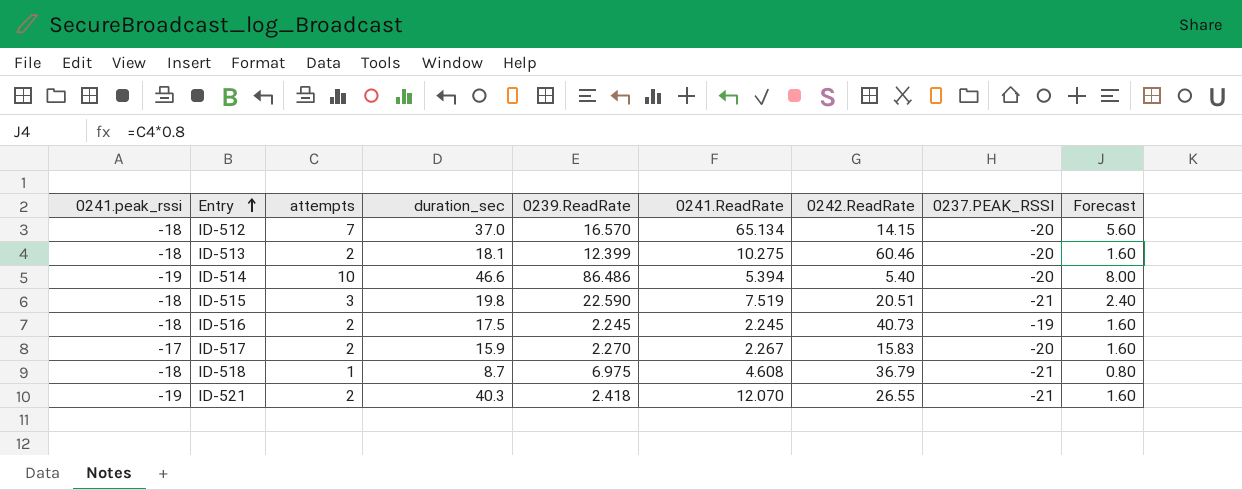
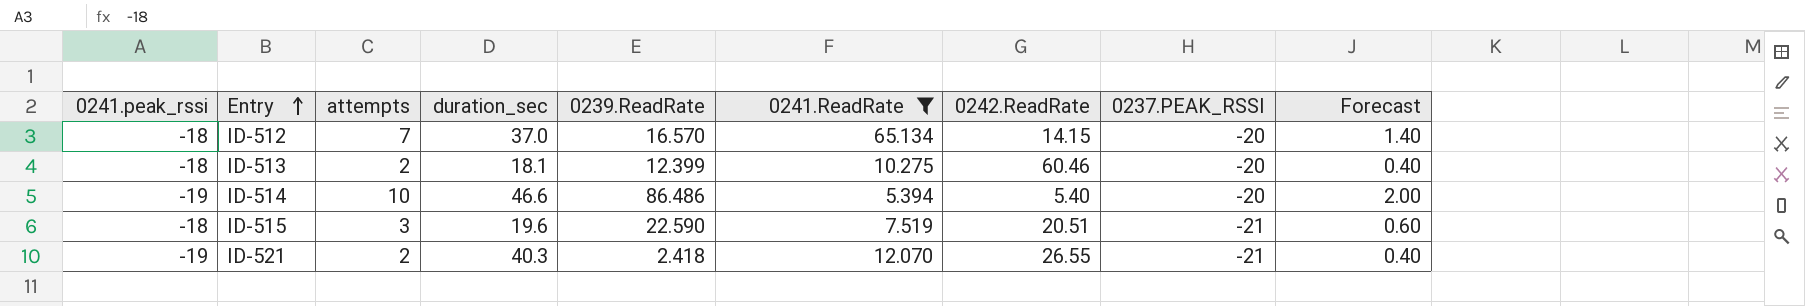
filter: none -> 0241.ReadRate >= 5.394
column Forecast | formula: [attempts] * 0.8 -> [attempts] * 0.2
ID-515 | duration_sec: 19.8 -> 19.6

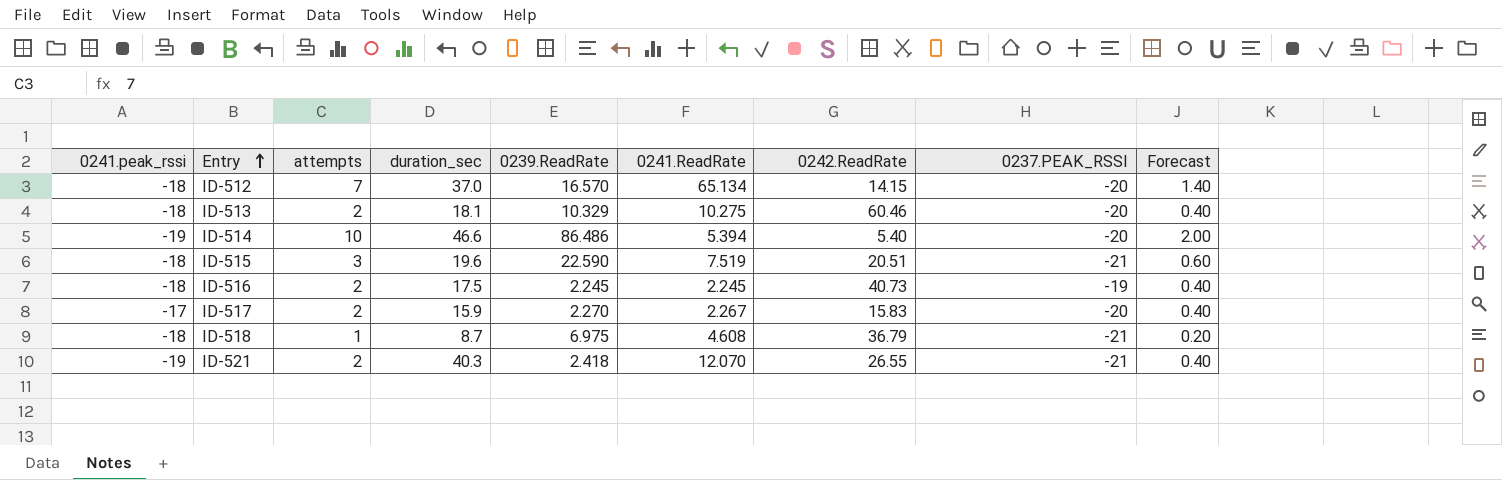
filter: 0241.ReadRate >= 5.394 -> none
ID-513 | 0239.ReadRate: 12.399 -> 10.329

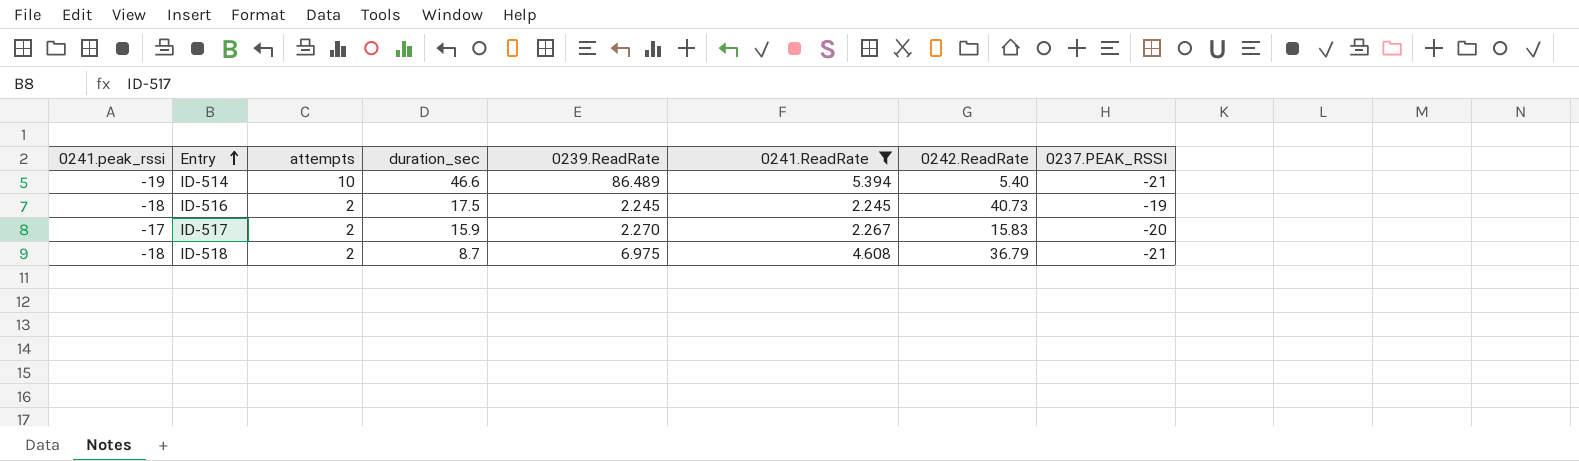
filter: none -> 0241.ReadRate <= 5.394
column Forecast | formula: [attempts] * 0.2 -> none
ID-514 | 0239.ReadRate: 86.486 -> 86.489
ID-514 | 0237.PEAK_RSSI: -20 -> -21
ID-518 | attempts: 1 -> 2

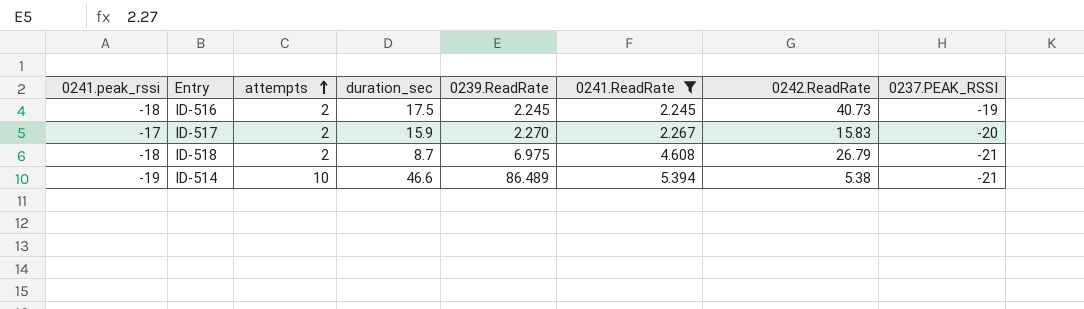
row order: Entry ascending -> attempts ascending
ID-518 | 0242.ReadRate: 36.79 -> 26.79
ID-514 | 0242.ReadRate: 5.40 -> 5.38

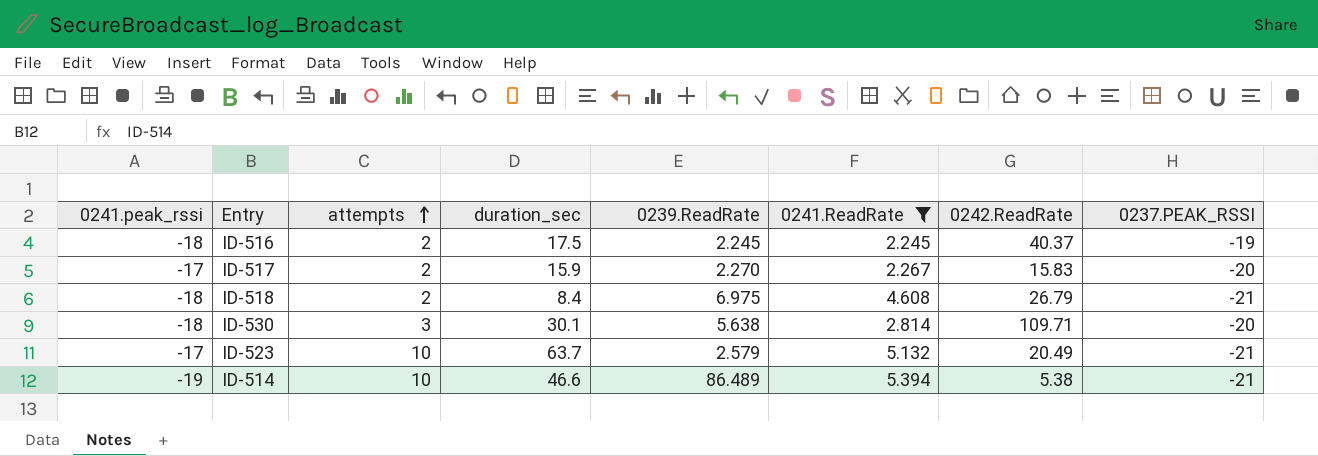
ID-516 | 0242.ReadRate: 40.73 -> 40.37
ID-518 | duration_sec: 8.7 -> 8.4
row ID-530: none -> -18 | 3 | 30.1 | 5.638 | 2.814 | 109.71 | -20
row ID-523: none -> -17 | 10 | 63.7 | 2.579 | 5.132 | 20.49 | -21

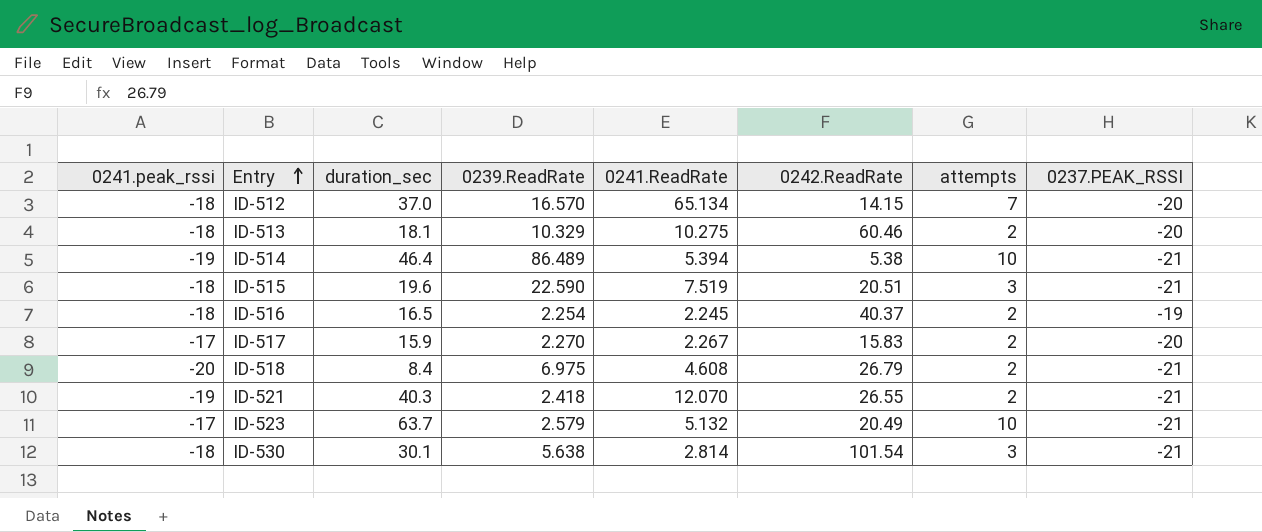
filter: 0241.ReadRate <= 5.394 -> none
row order: attempts ascending -> Entry ascending
column attempts | position: 3 -> 7
ID-514 | duration_sec: 46.6 -> 46.4
ID-516 | duration_sec: 17.5 -> 16.5
ID-516 | 0239.ReadRate: 2.245 -> 2.254
ID-518 | 0241.peak_rssi: -18 -> -20
ID-530 | 0242.ReadRate: 109.71 -> 101.54
ID-530 | 0237.PEAK_RSSI: -20 -> -21

